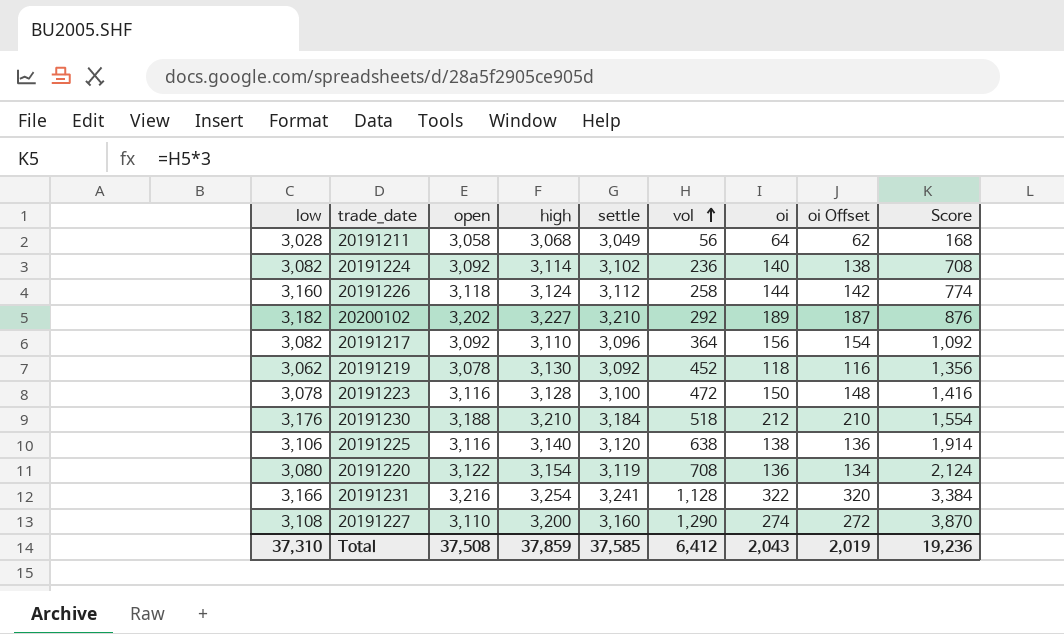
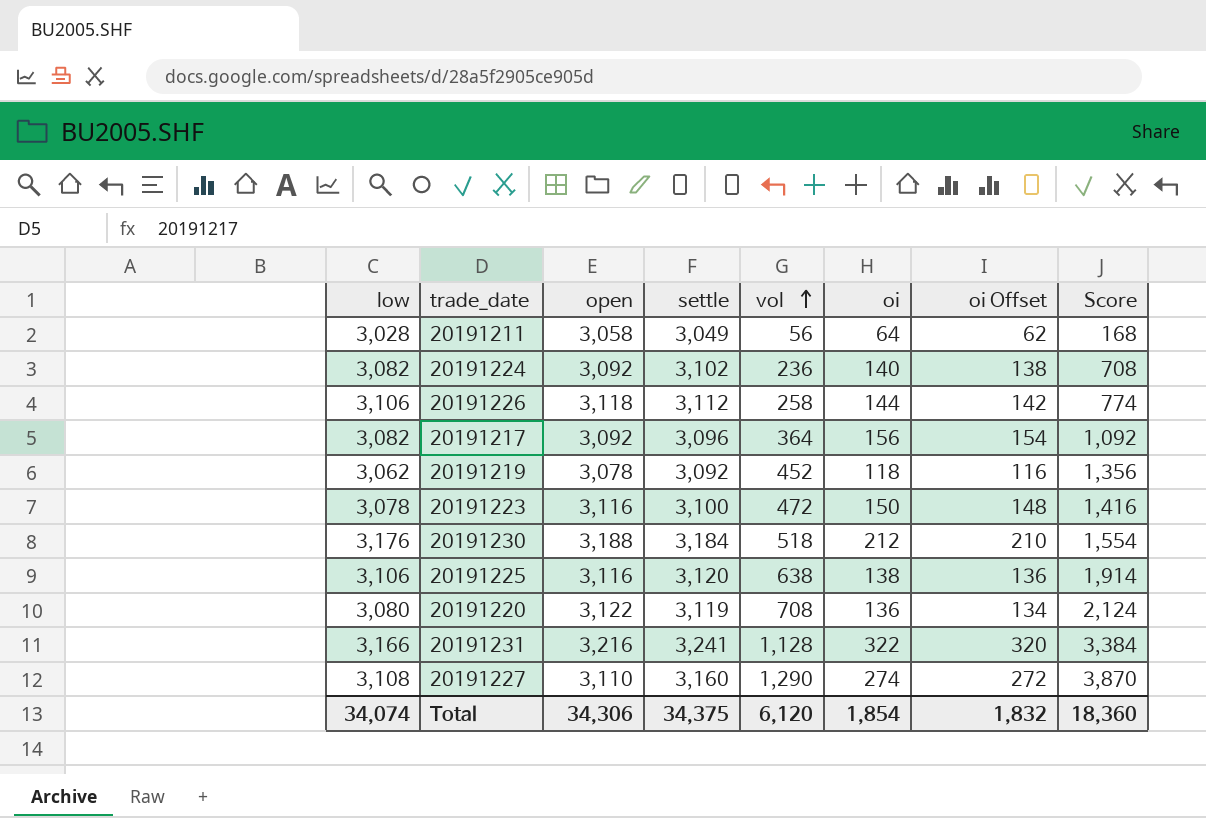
column high | position: 4 -> none
row 20200102: 3,182 | 3,202 | 3,227 | 3,210 | 292 | 189 | 187 | 876 -> none
20191226 | low: 3,160 -> 3,106
Total | low: 37,310 -> 34,074
Total | open: 37,508 -> 34,306
Total | settle: 37,585 -> 34,375
Total | vol: 6,412 -> 6,120
Total | oi: 2,043 -> 1,854
Total | oi Offset: 2,019 -> 1,832
Total | Score: 19,236 -> 18,360

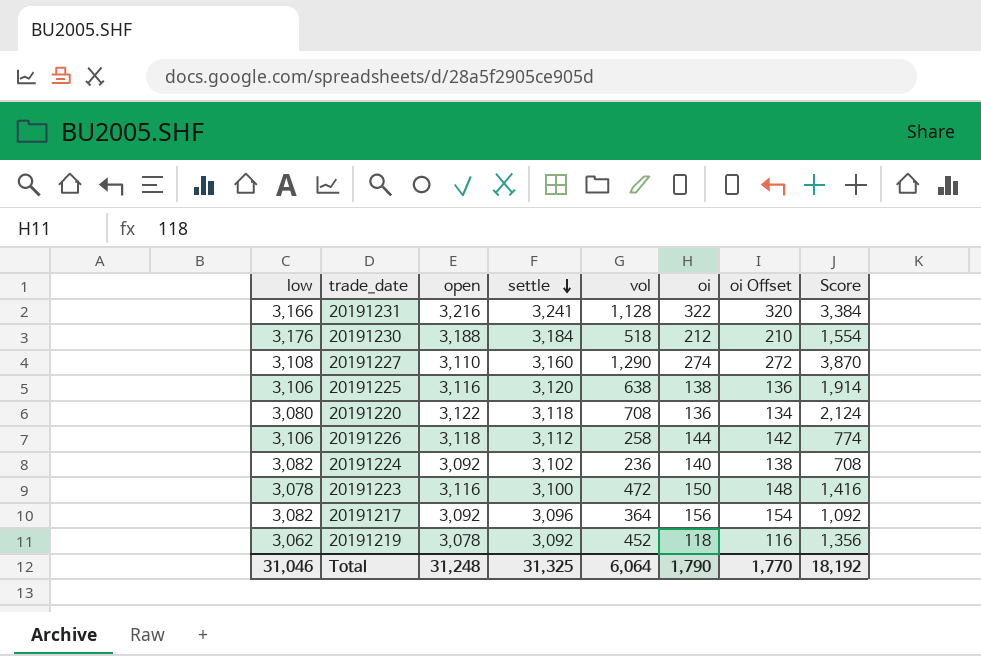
row order: vol ascending -> settle descending
row 20191211: 3,028 | 3,058 | 3,049 | 56 | 64 | 62 | 168 -> none
20191220 | settle: 3,119 -> 3,118
Total | low: 34,074 -> 31,046
Total | open: 34,306 -> 31,248
Total | settle: 34,375 -> 31,325
Total | vol: 6,120 -> 6,064
Total | oi: 1,854 -> 1,790
Total | oi Offset: 1,832 -> 1,770
Total | Score: 18,360 -> 18,192

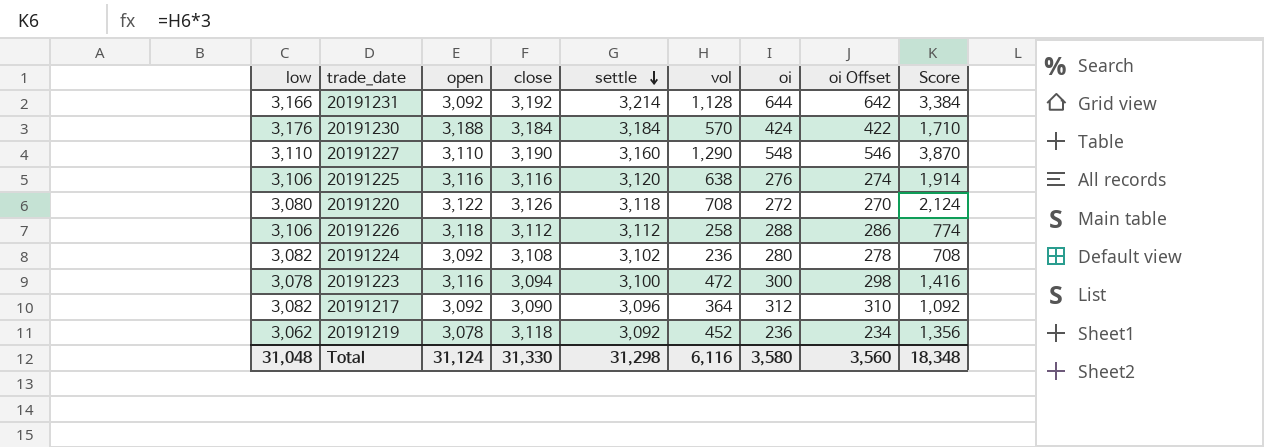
column close | position: none -> 4
20191231 | open: 3,216 -> 3,092
20191231 | settle: 3,241 -> 3,214
20191231 | oi: 322 -> 644
20191231 | oi Offset: 320 -> 642
20191230 | vol: 518 -> 570
20191230 | oi: 212 -> 424
20191230 | oi Offset: 210 -> 422
20191230 | Score: 1,554 -> 1,710
20191227 | low: 3,108 -> 3,110
20191227 | oi: 274 -> 548
20191227 | oi Offset: 272 -> 546
20191225 | oi: 138 -> 276
20191225 | oi Offset: 136 -> 274
20191220 | oi: 136 -> 272
20191220 | oi Offset: 134 -> 270
20191226 | oi: 144 -> 288
20191226 | oi Offset: 142 -> 286
20191224 | oi: 140 -> 280
20191224 | oi Offset: 138 -> 278
20191223 | oi: 150 -> 300
20191223 | oi Offset: 148 -> 298
20191217 | oi: 156 -> 312
20191217 | oi Offset: 154 -> 310
20191219 | oi: 118 -> 236
20191219 | oi Offset: 116 -> 234
Total | low: 31,046 -> 31,048
Total | open: 31,248 -> 31,124
Total | settle: 31,325 -> 31,298
Total | vol: 6,064 -> 6,116
Total | oi: 1,790 -> 3,580
Total | oi Offset: 1,770 -> 3,560
Total | Score: 18,192 -> 18,348

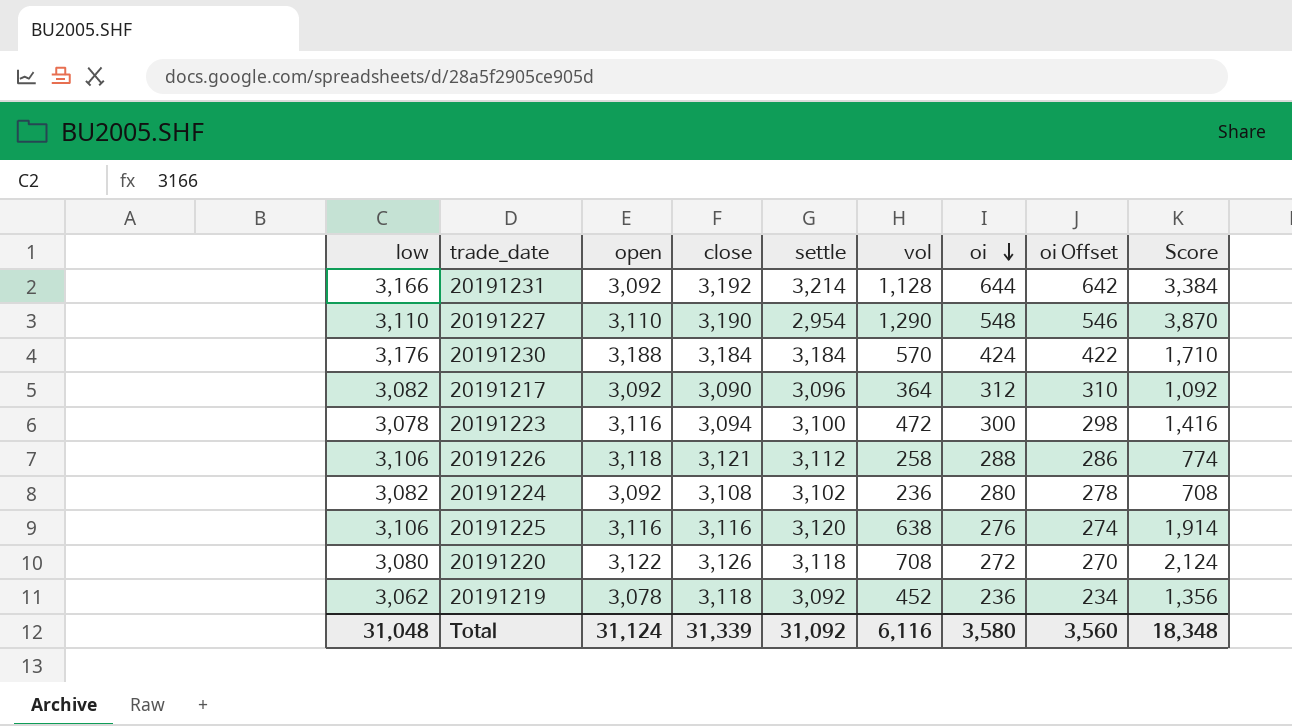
row order: settle descending -> oi descending
20191227 | settle: 3,160 -> 2,954
20191226 | close: 3,112 -> 3,121
Total | close: 31,330 -> 31,339
Total | settle: 31,298 -> 31,092

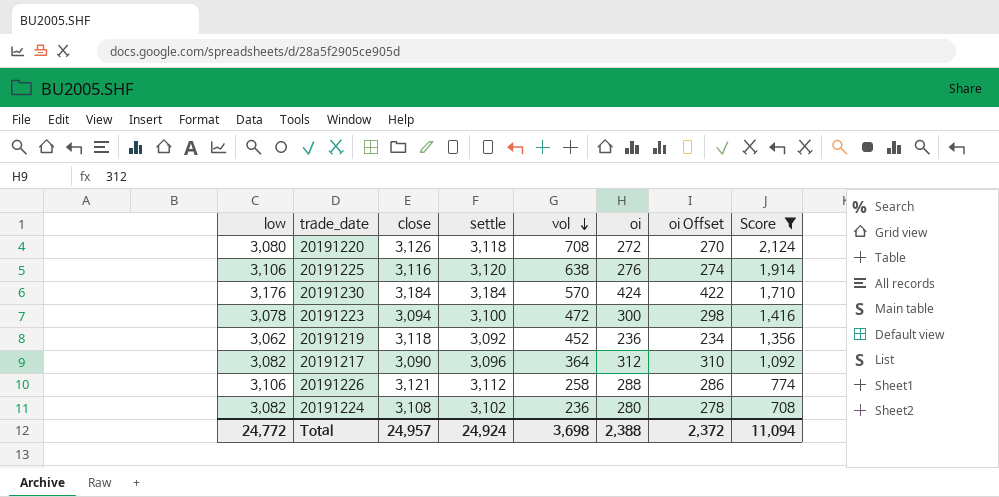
filter: none -> Score <= 2,124
row order: oi descending -> vol descending
column open | position: 3 -> none
Total | low: 31,048 -> 24,772
Total | close: 31,339 -> 24,957
Total | settle: 31,092 -> 24,924
Total | vol: 6,116 -> 3,698
Total | oi: 3,580 -> 2,388
Total | oi Offset: 3,560 -> 2,372
Total | Score: 18,348 -> 11,094

